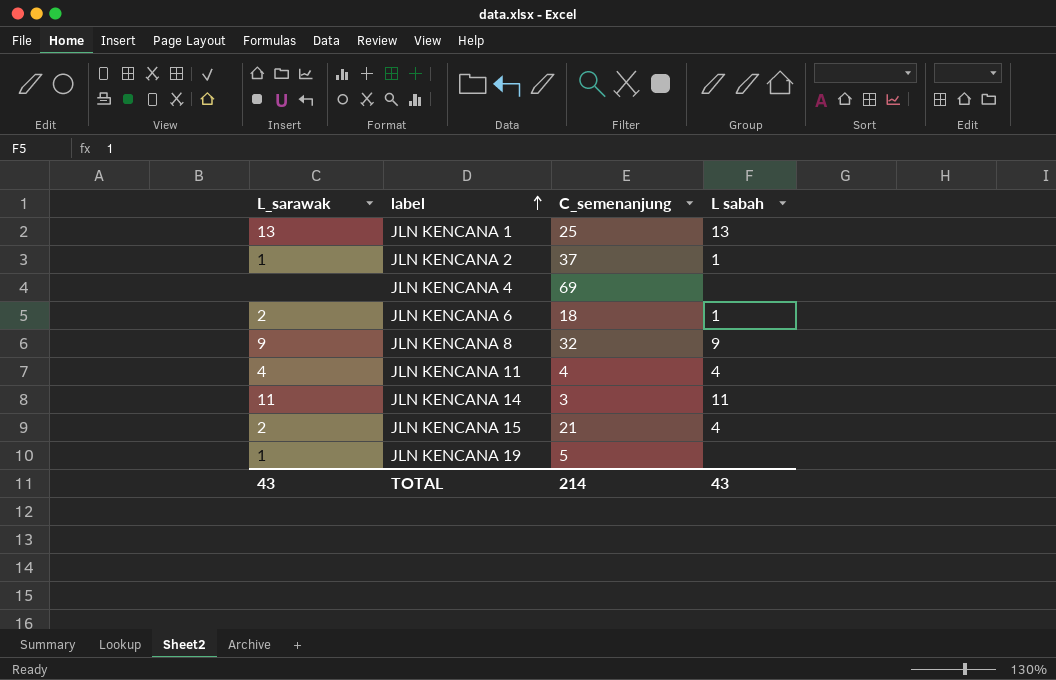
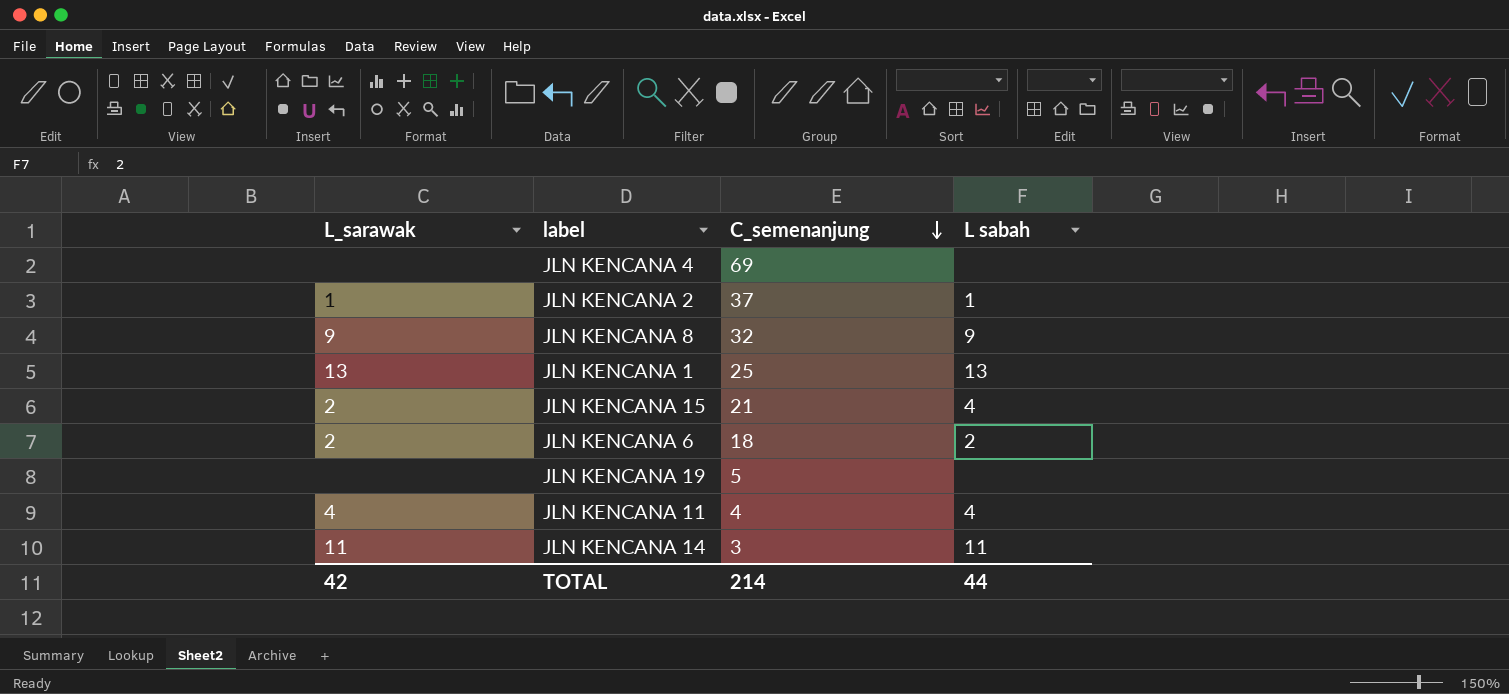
row order: label ascending -> C_semenanjung descending
JLN KENCANA 6 | L sabah: 1 -> 2
JLN KENCANA 19 | L_sarawak: 1 -> none
TOTAL | L_sarawak: 43 -> 42
TOTAL | L sabah: 43 -> 44

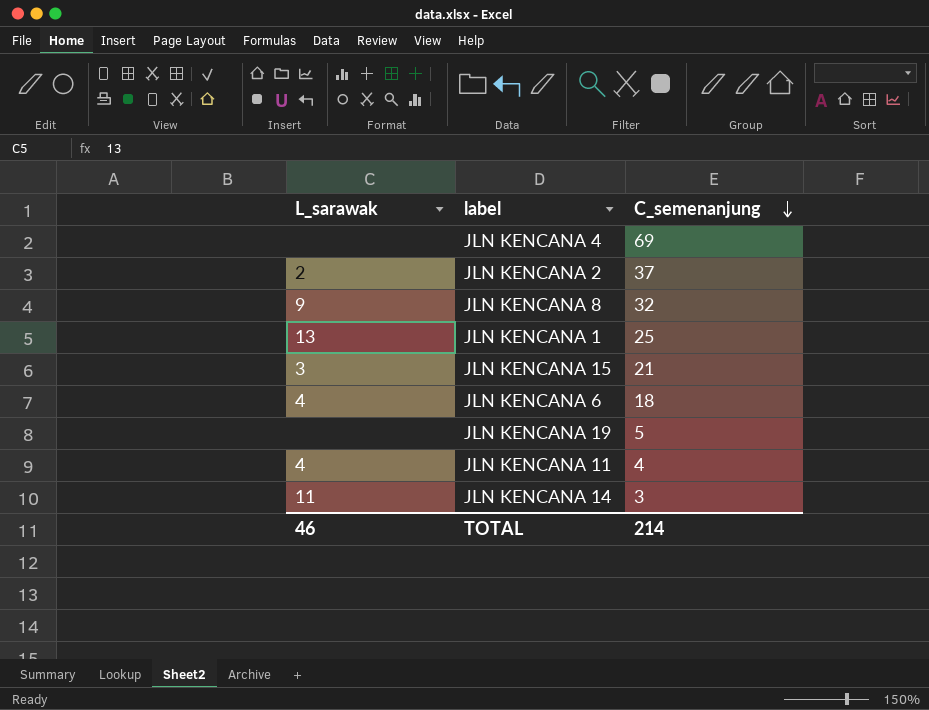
column L sabah | position: 4 -> none
JLN KENCANA 2 | L_sarawak: 1 -> 2
JLN KENCANA 15 | L_sarawak: 2 -> 3
JLN KENCANA 6 | L_sarawak: 2 -> 4
TOTAL | L_sarawak: 42 -> 46

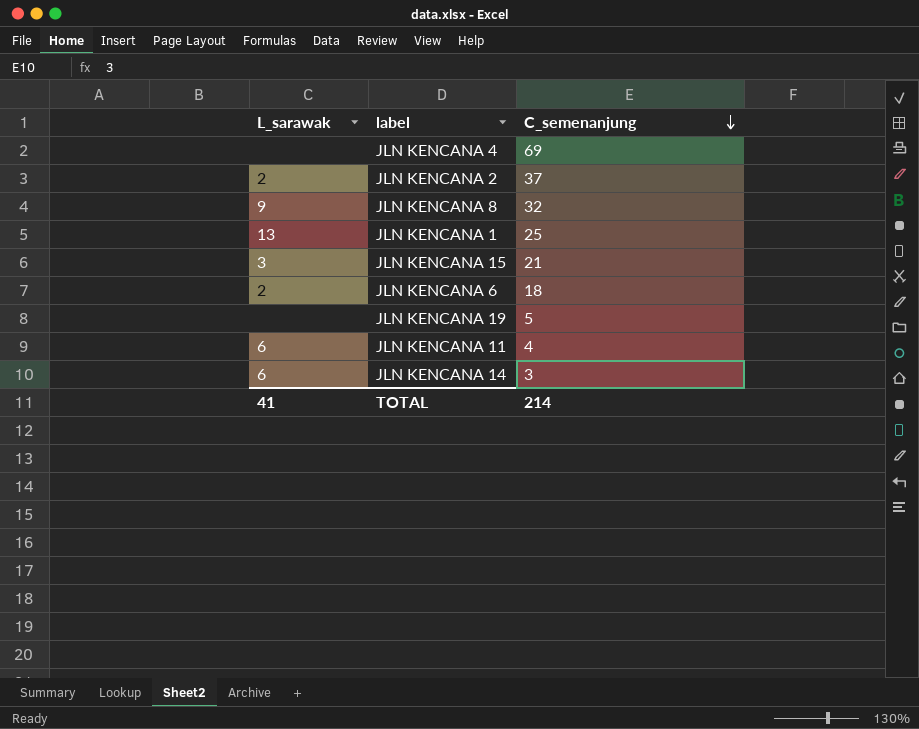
JLN KENCANA 6 | L_sarawak: 4 -> 2
JLN KENCANA 11 | L_sarawak: 4 -> 6
JLN KENCANA 14 | L_sarawak: 11 -> 6
TOTAL | L_sarawak: 46 -> 41

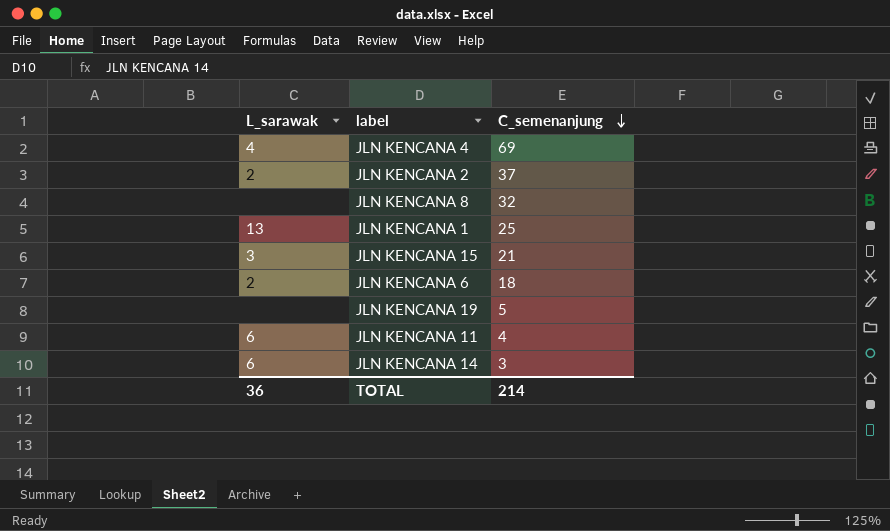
JLN KENCANA 4 | L_sarawak: none -> 4
JLN KENCANA 8 | L_sarawak: 9 -> none
TOTAL | L_sarawak: 41 -> 36

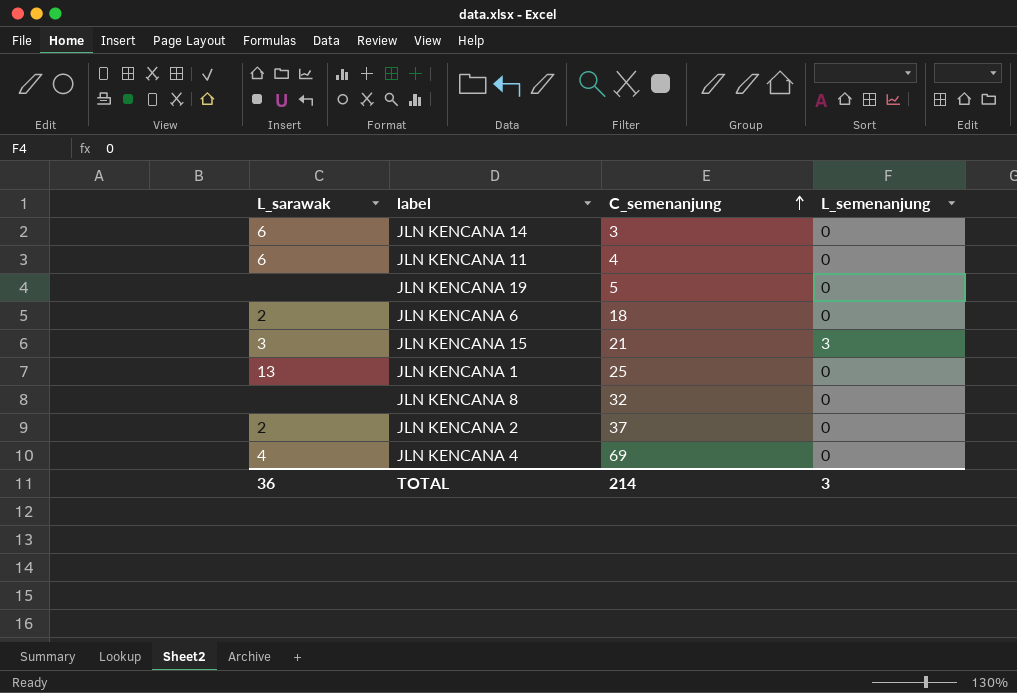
row order: C_semenanjung descending -> C_semenanjung ascending
column L_semenanjung | position: none -> 4

